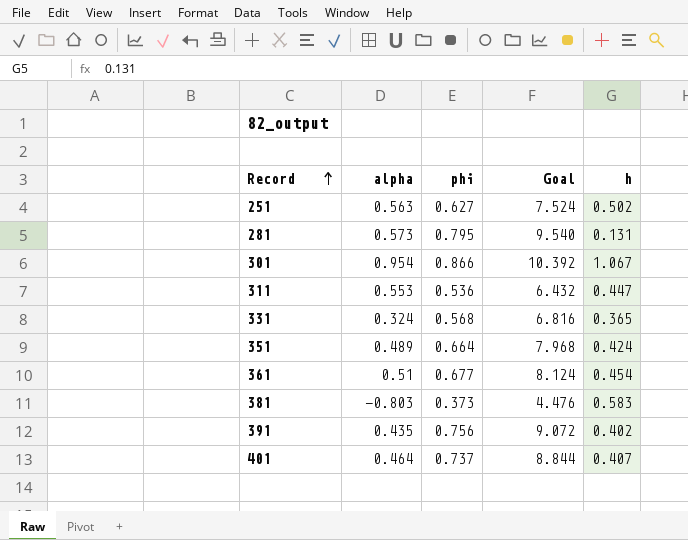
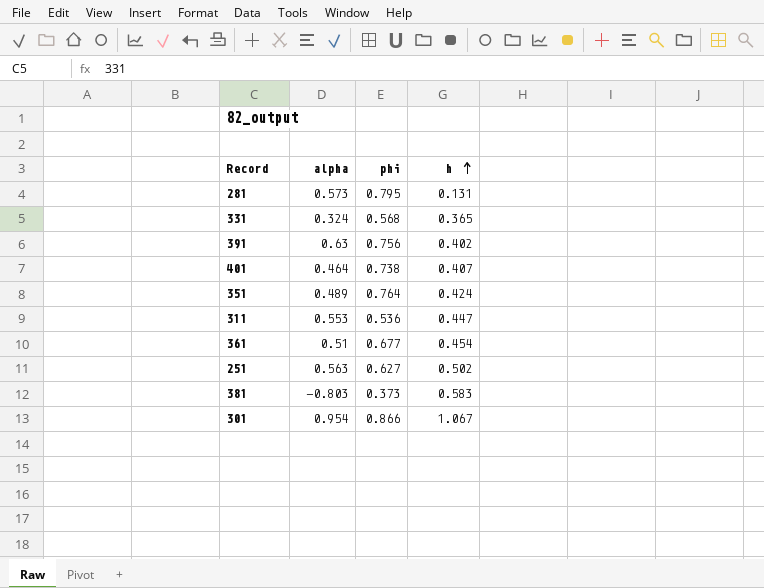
row order: Record ascending -> h ascending
column Goal | formula: [phi] * 12 -> none
391 | alpha: 0.435 -> 0.63
401 | phi: 0.737 -> 0.738
351 | phi: 0.664 -> 0.764

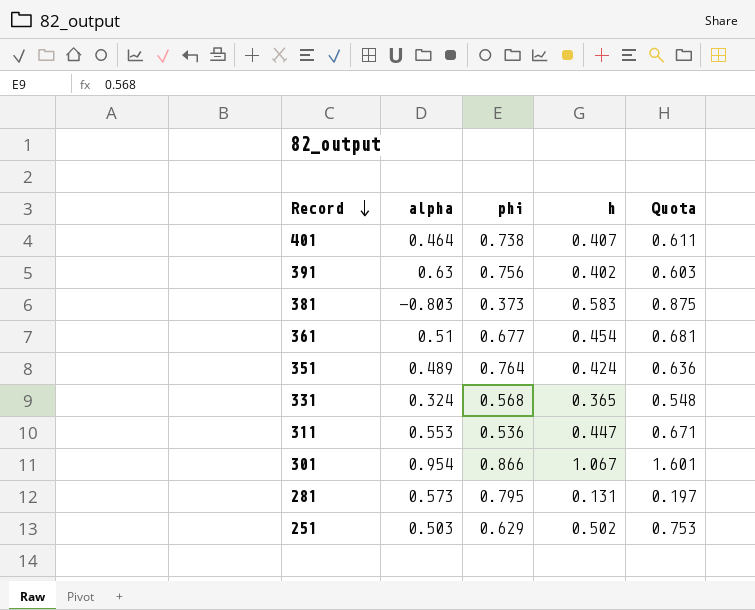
row order: h ascending -> Record descending
column Quota | formula: none -> [h] * 1.5
251 | alpha: 0.563 -> 0.503
251 | phi: 0.627 -> 0.629

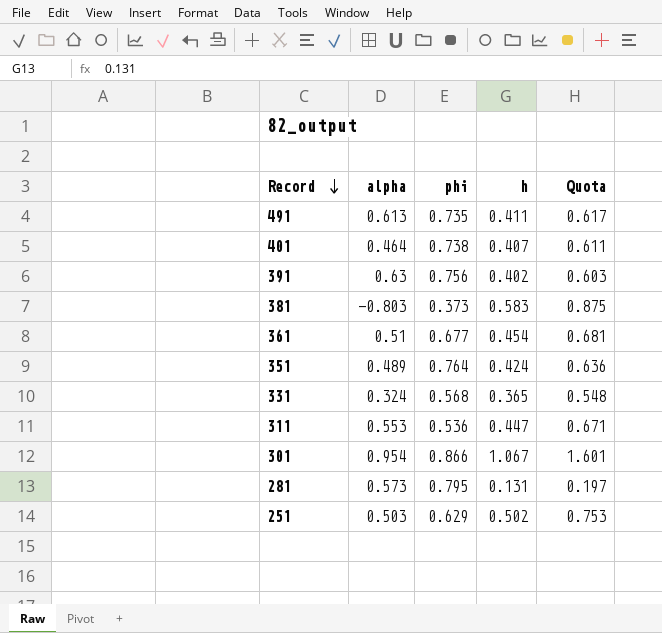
row 491: none -> 0.613 | 0.735 | 0.411 | 0.617

